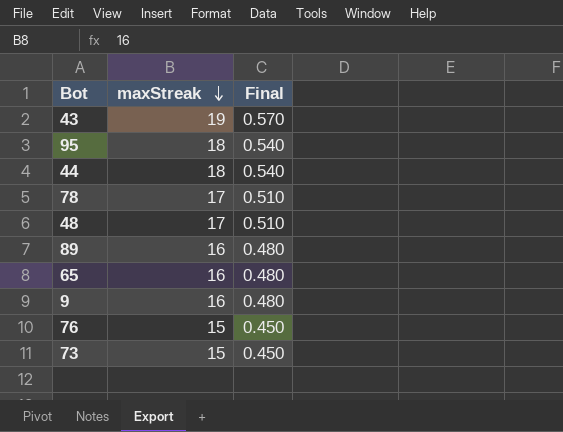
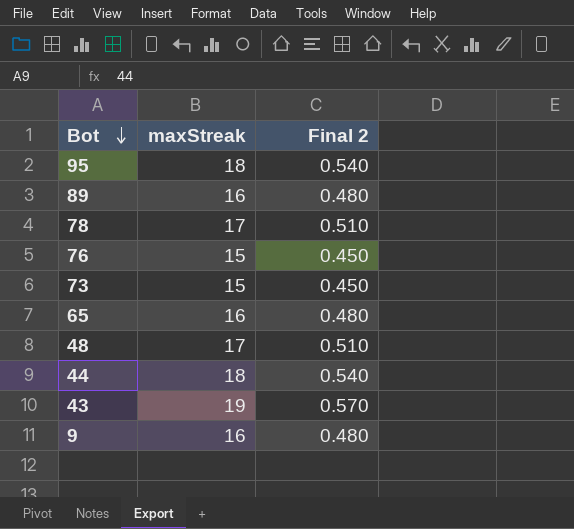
row order: maxStreak descending -> Bot descending
column name: Final -> Final 2

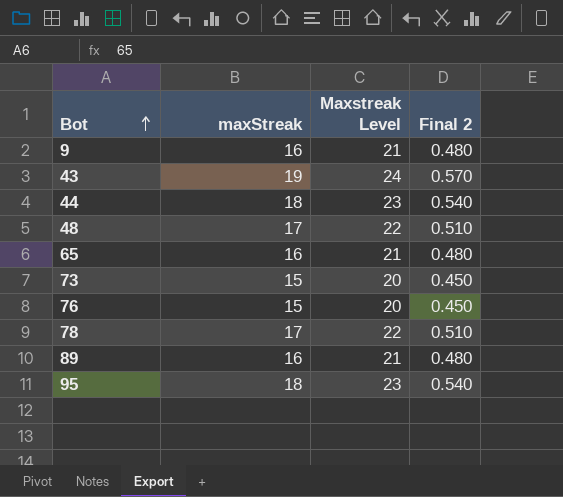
row order: Bot descending -> Bot ascending
column Maxstreak Level | formula: none -> [maxStreak] + 5

